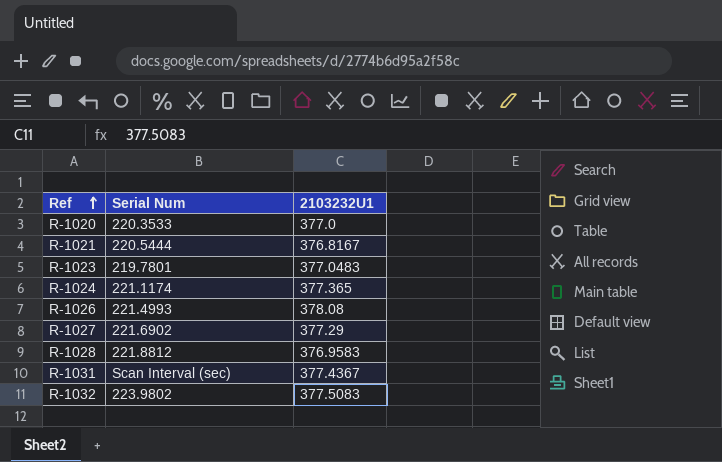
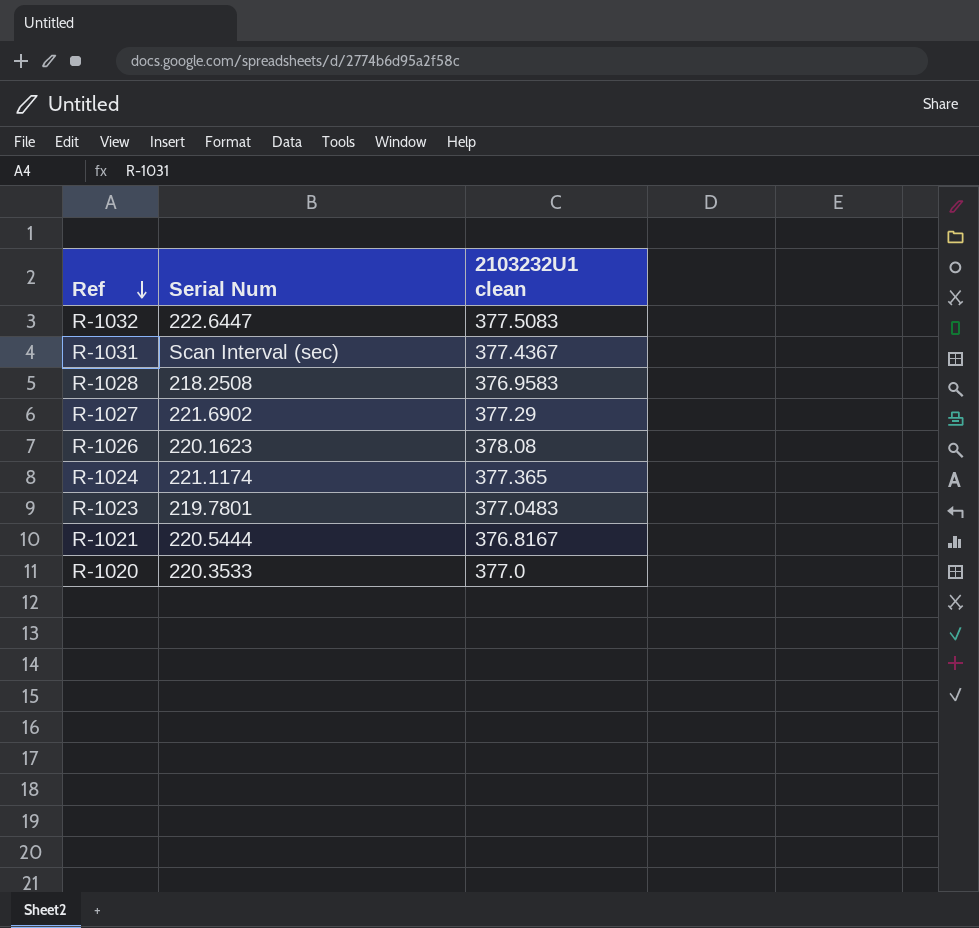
row order: Ref ascending -> Ref descending
column name: 2103232U1 -> 2103232U1 clean
R-1032 | Serial Num: 223.9802 -> 222.6447
R-1028 | Serial Num: 221.8812 -> 218.2508
R-1026 | Serial Num: 221.4993 -> 220.1623

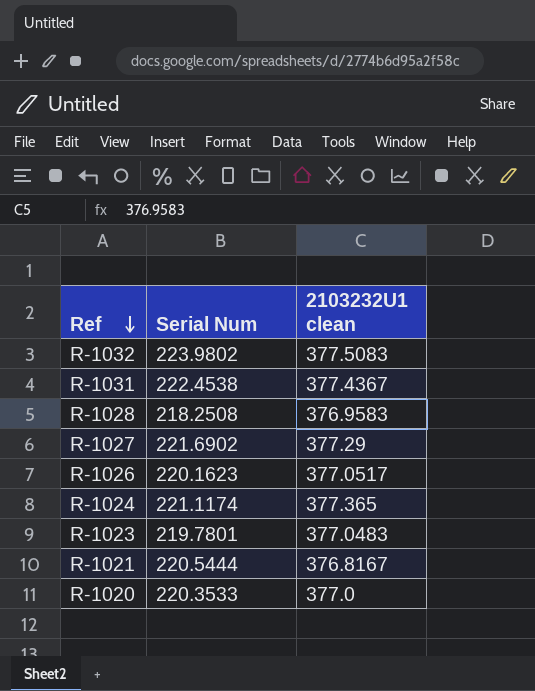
R-1032 | Serial Num: 222.6447 -> 223.9802
R-1031 | Serial Num: Scan Interval (sec) -> 222.4538
R-1026 | 2103232U1 clean: 378.08 -> 377.0517

